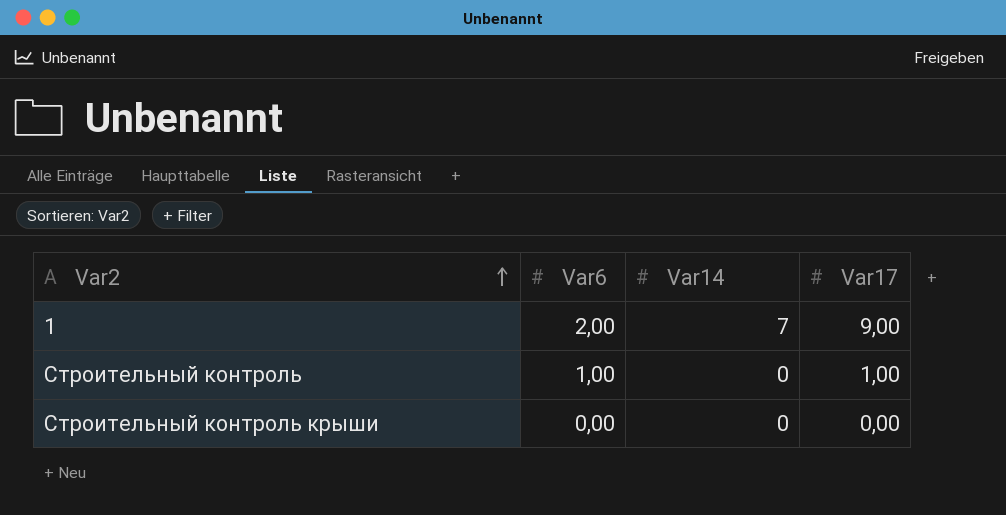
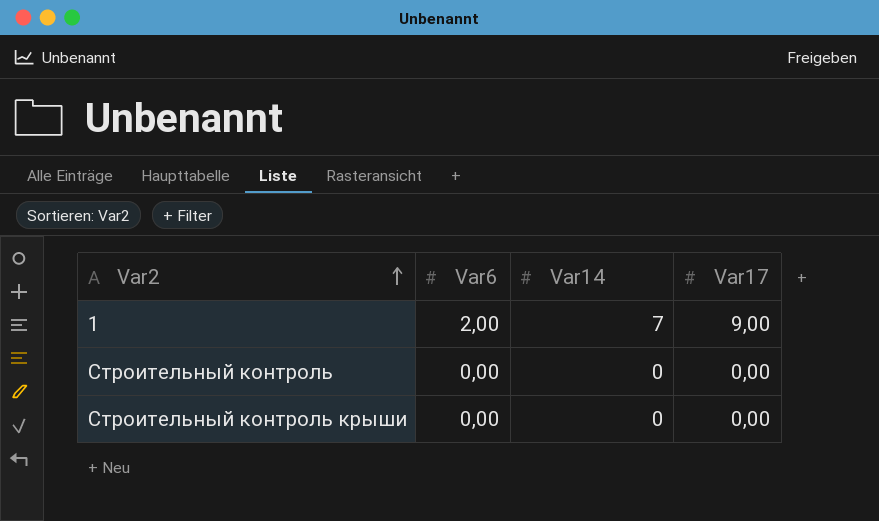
Строительный контроль | Var6: 1,00 -> 0,00
Строительный контроль | Var17: 1,00 -> 0,00

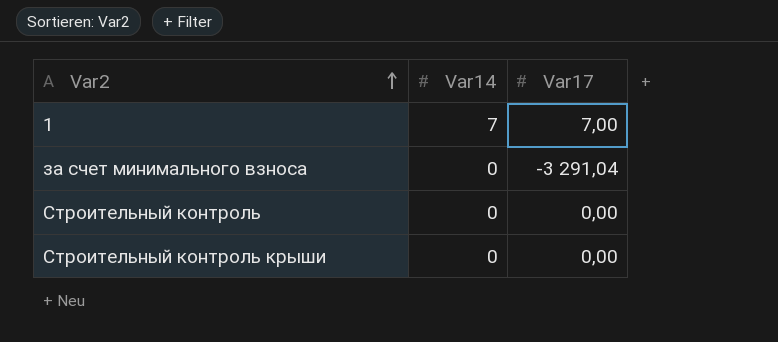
column Var6 | position: 2 -> none
1 | Var17: 9,00 -> 7,00
row за счет минимального взноса: none -> 0 | -3 291,04

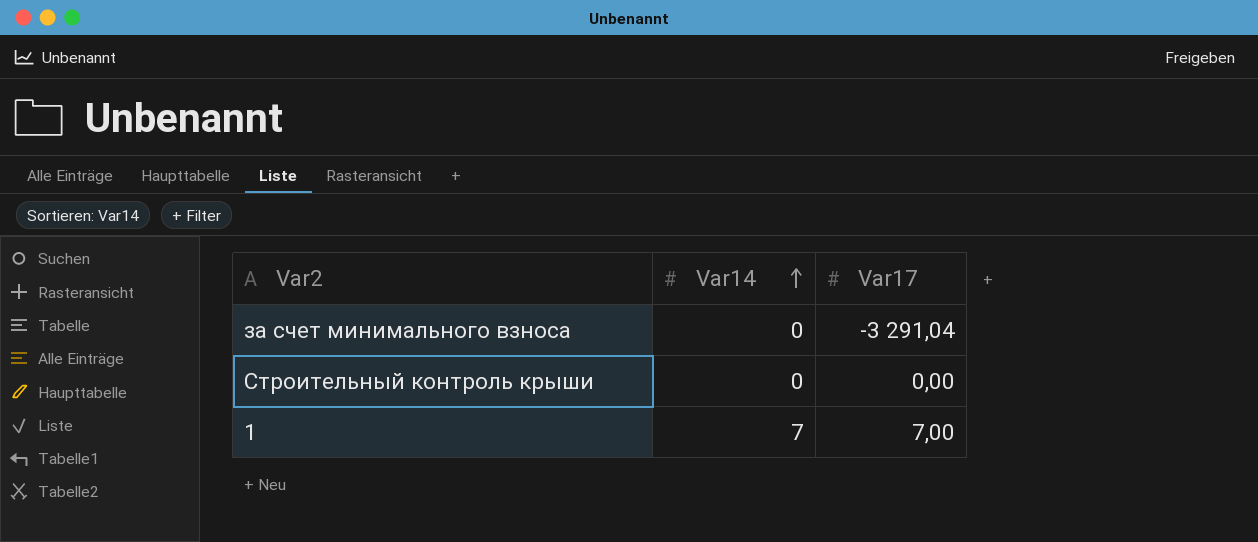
row order: Var2 ascending -> Var14 ascending
row Строительный контроль: 0 | 0,00 -> none

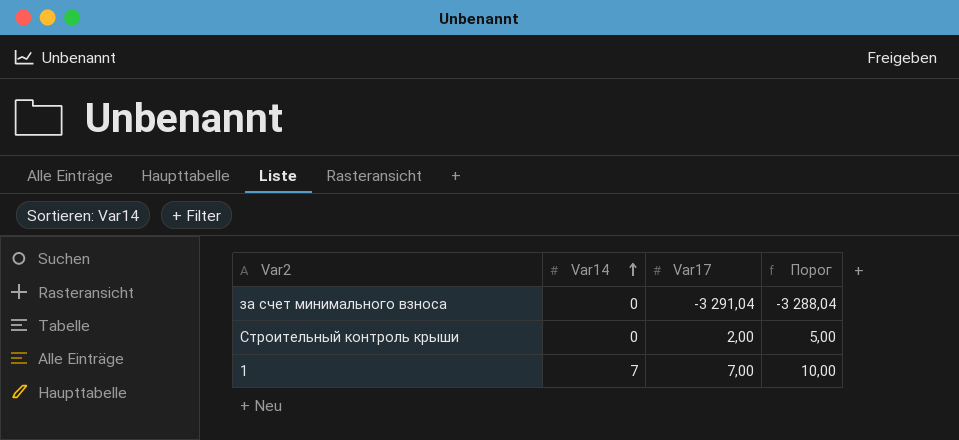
column Порог | formula: none -> [Var17] + 3
Строительный контроль крыши | Var17: 0,00 -> 2,00

